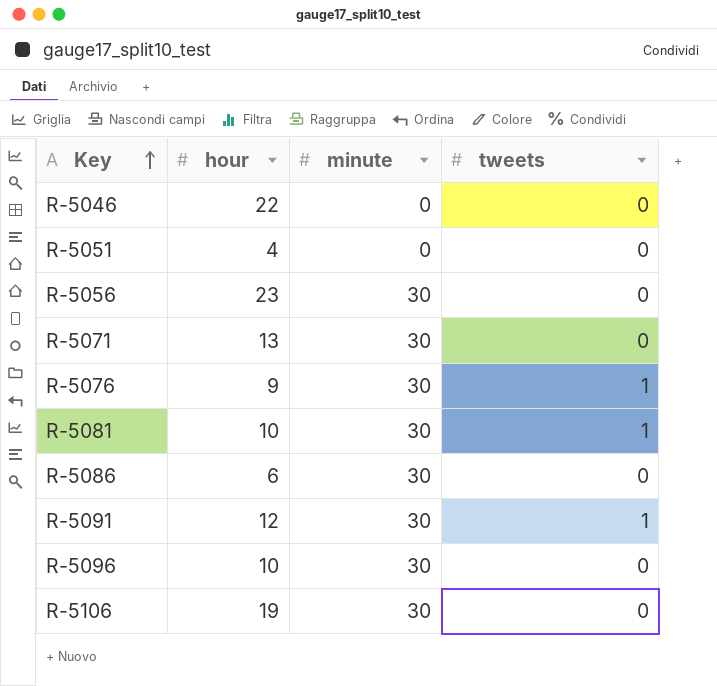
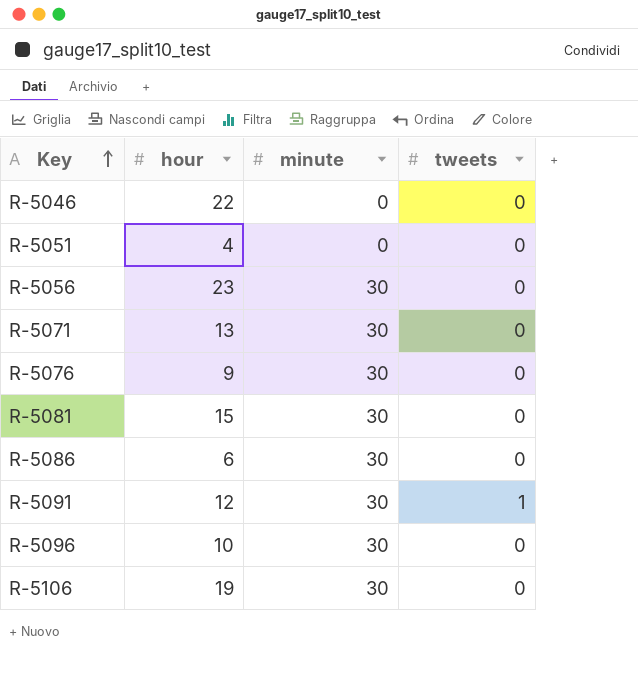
R-5076 | tweets: 1 -> 0
R-5081 | hour: 10 -> 15
R-5081 | tweets: 1 -> 0

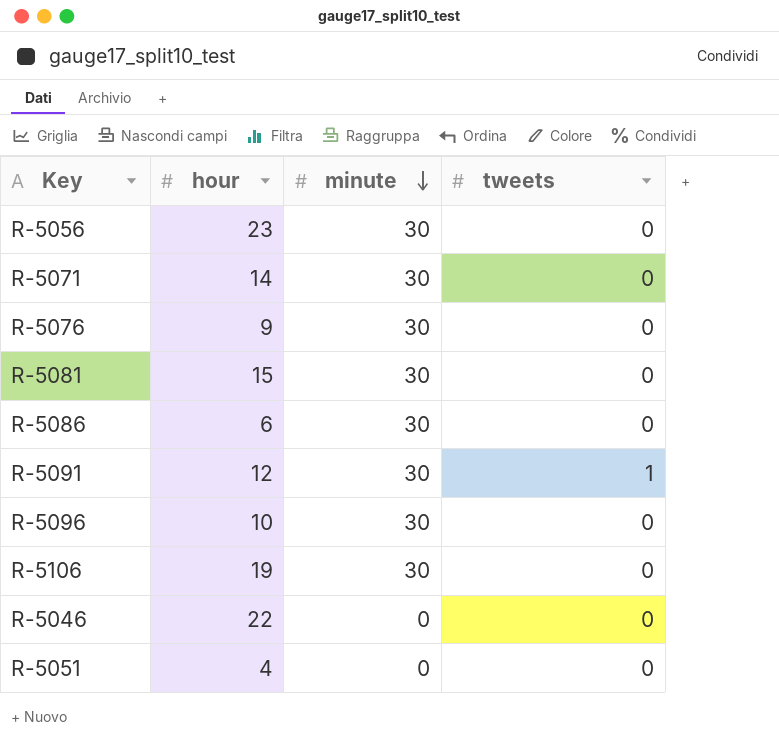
row order: Key ascending -> minute descending
R-5071 | hour: 13 -> 14

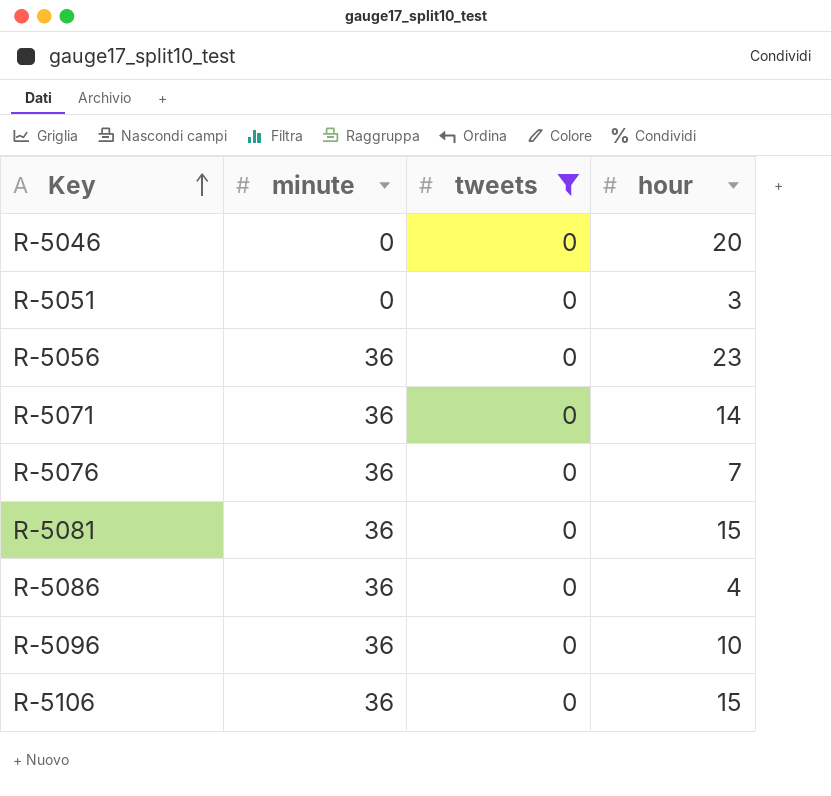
filter: none -> tweets = 0
row order: minute descending -> Key ascending
column hour | position: 2 -> 4
R-5046 | hour: 22 -> 20
R-5051 | hour: 4 -> 3
R-5056 | minute: 30 -> 36
R-5071 | minute: 30 -> 36
R-5076 | minute: 30 -> 36
R-5076 | hour: 9 -> 7
R-5081 | minute: 30 -> 36
R-5086 | minute: 30 -> 36
R-5086 | hour: 6 -> 4
R-5096 | minute: 30 -> 36
R-5106 | minute: 30 -> 36
R-5106 | hour: 19 -> 15

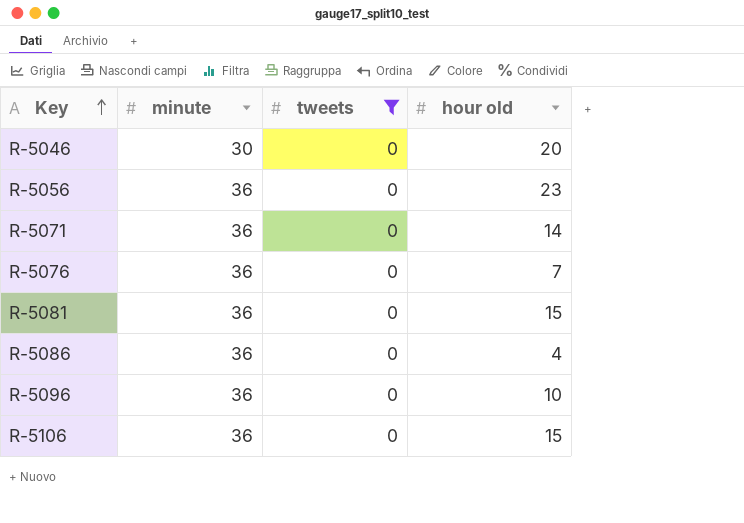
column name: hour -> hour old
row R-5051: 0 | 0 | 3 -> none
R-5046 | minute: 0 -> 30

